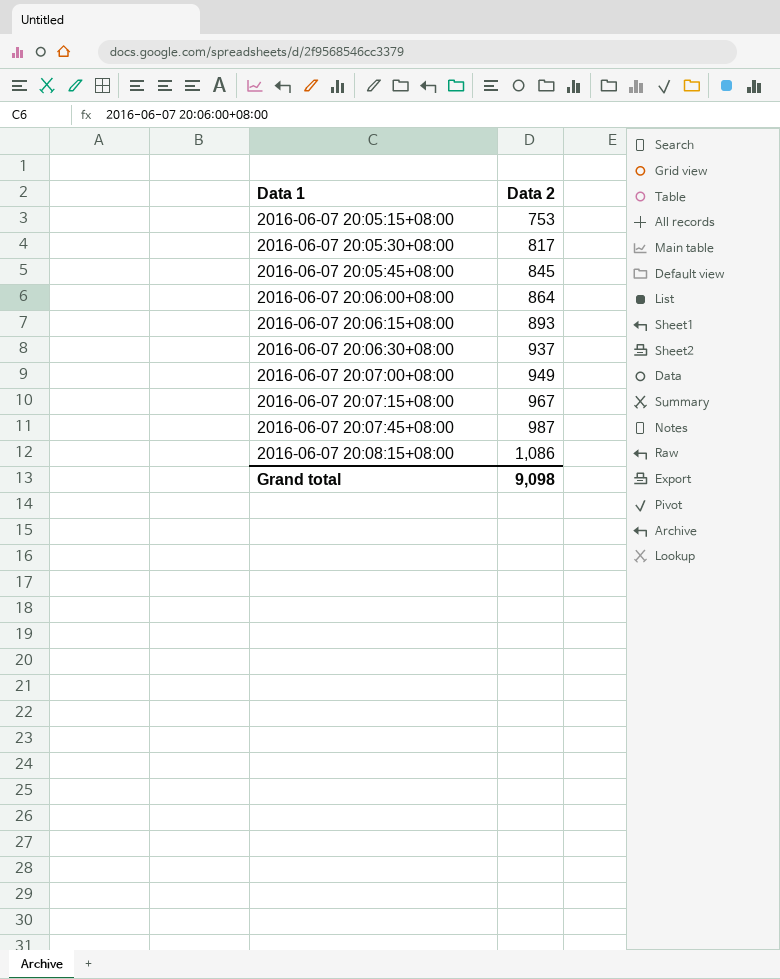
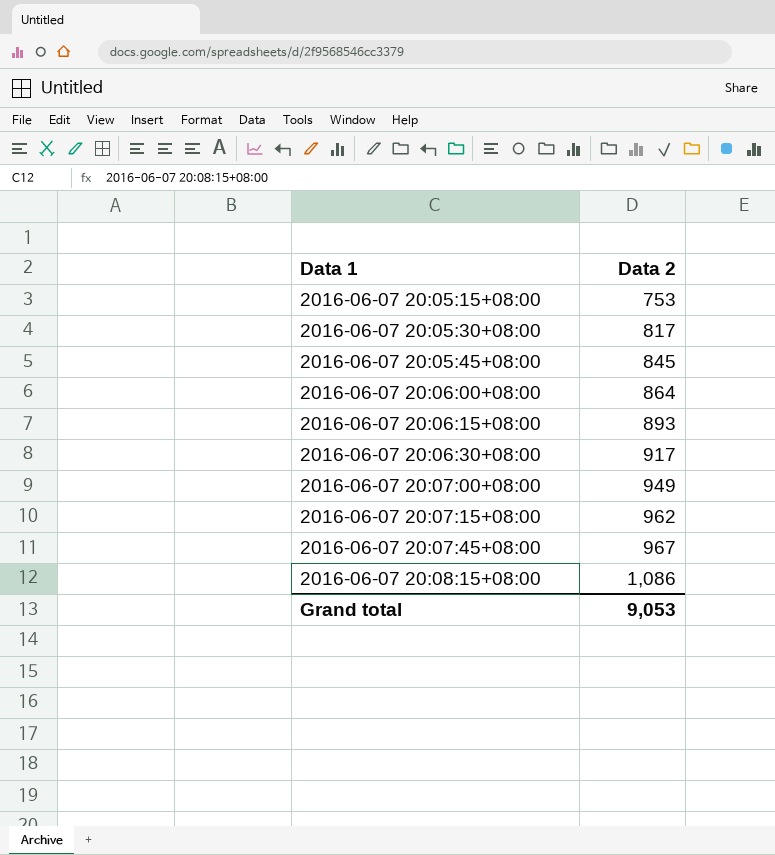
2016-06-07 20:06:30+08:00 | Data 2: 937 -> 917
2016-06-07 20:07:15+08:00 | Data 2: 967 -> 962
2016-06-07 20:07:45+08:00 | Data 2: 987 -> 967
Grand total | Data 2: 9,098 -> 9,053

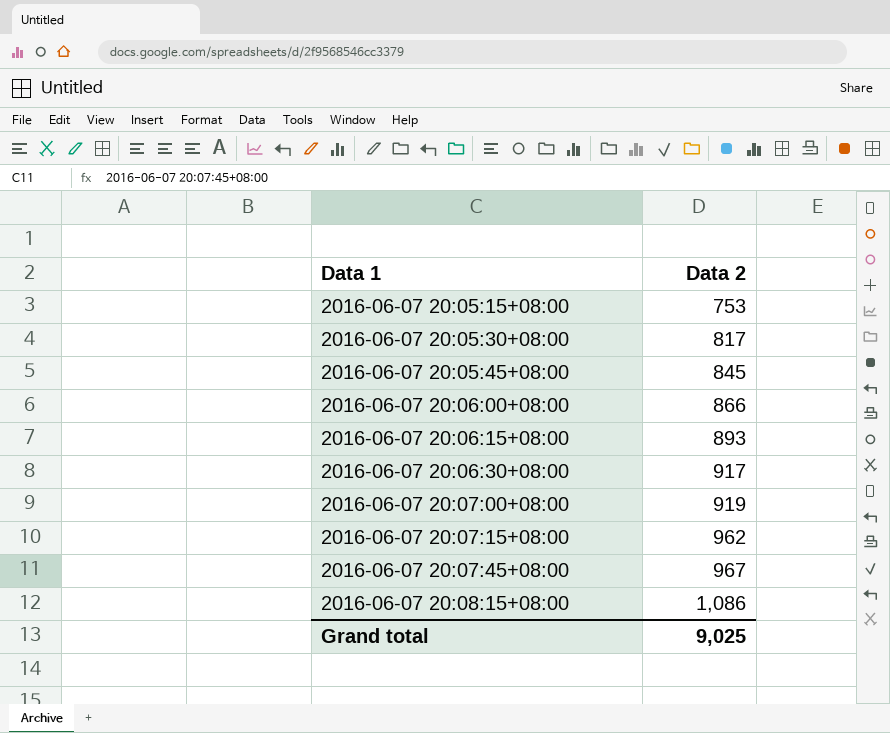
2016-06-07 20:06:00+08:00 | Data 2: 864 -> 866
2016-06-07 20:07:00+08:00 | Data 2: 949 -> 919
Grand total | Data 2: 9,053 -> 9,025

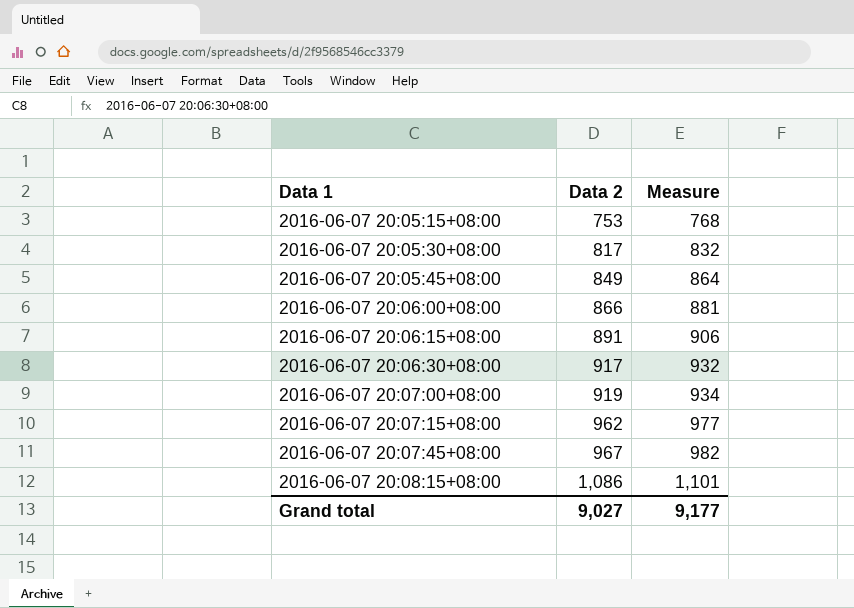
column Measure | formula: none -> [Data 2] + 15
2016-06-07 20:05:45+08:00 | Data 2: 845 -> 849
2016-06-07 20:06:15+08:00 | Data 2: 893 -> 891
Grand total | Data 2: 9,025 -> 9,027

